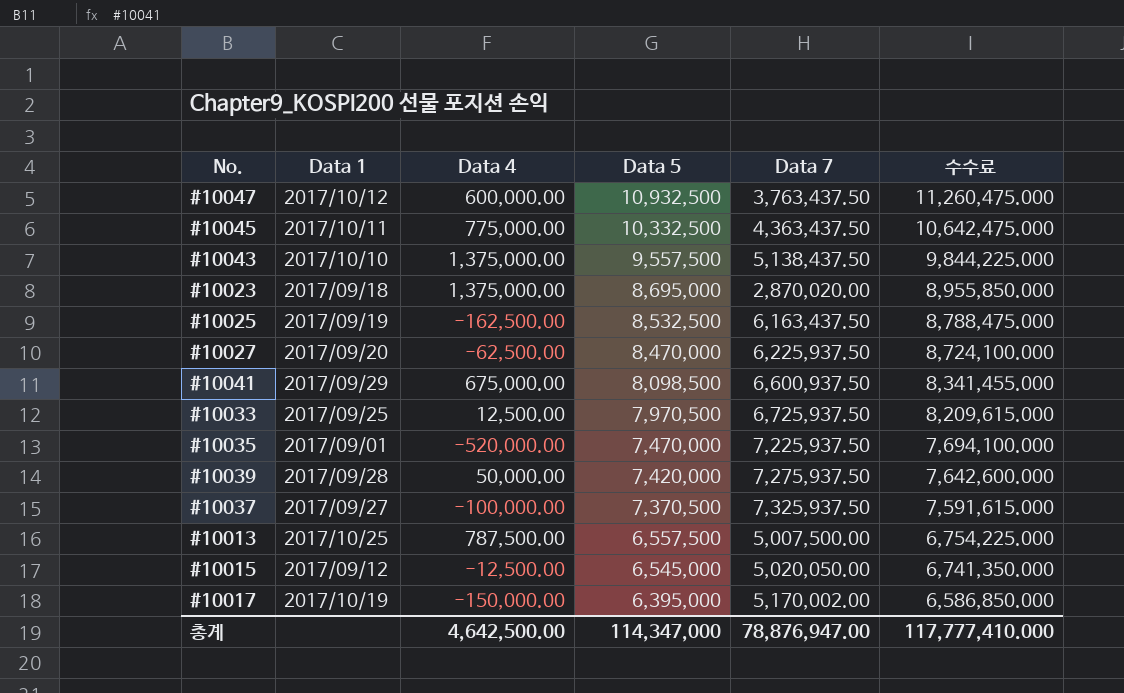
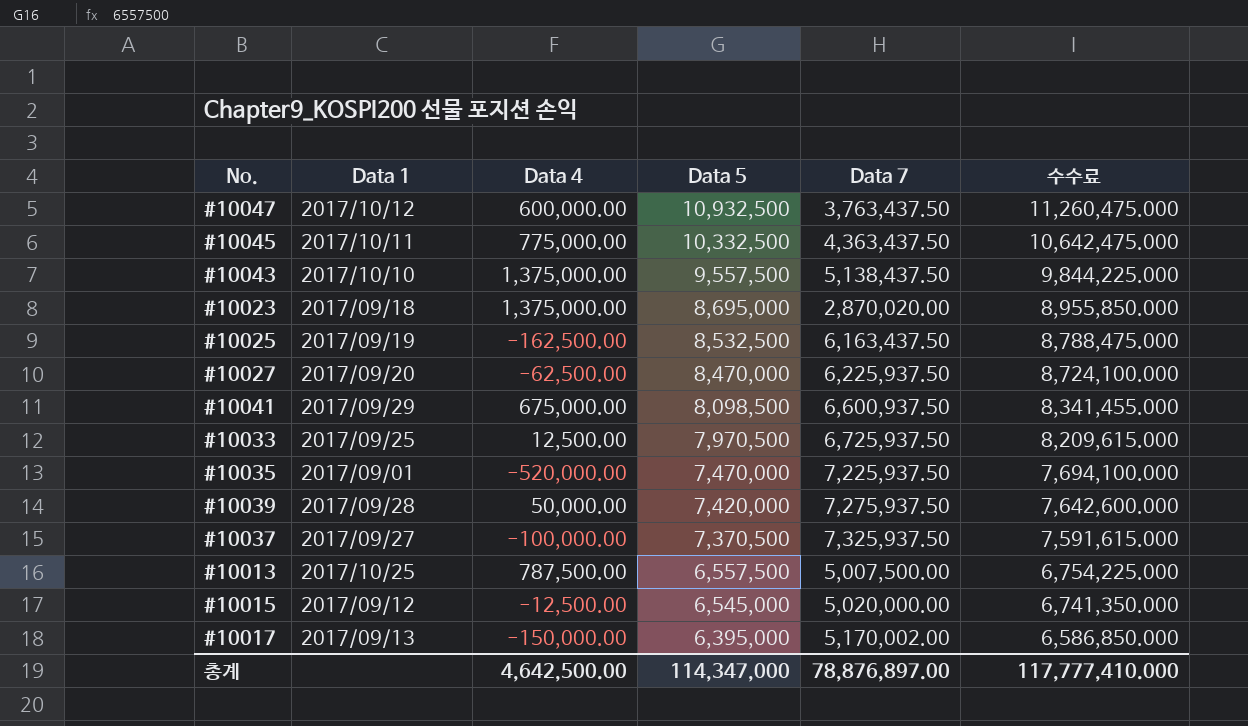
#10015 | Data 7: 5,020,050.00 -> 5,020,000.00
#10017 | Data 1: 2017/10/19 -> 2017/09/13
총계 | Data 7: 78,876,947.00 -> 78,876,897.00

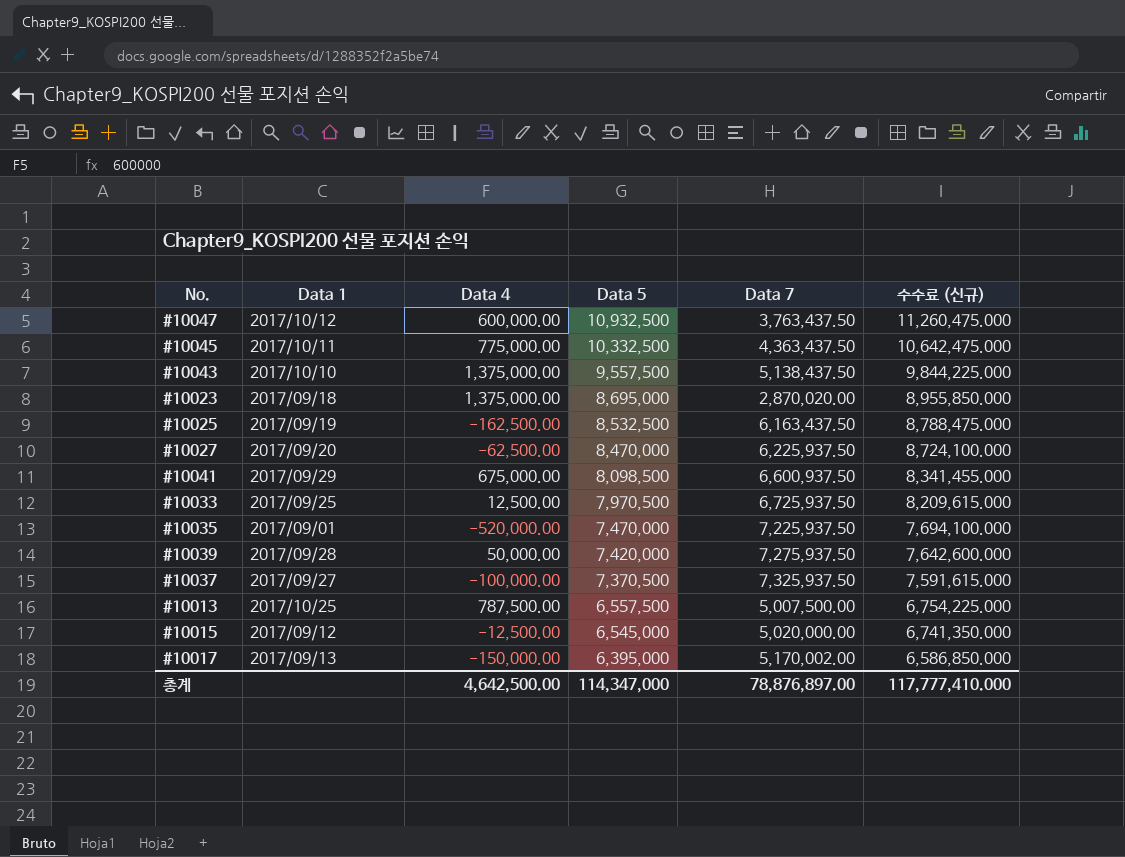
column name: 수수료 -> 수수료 (신규)

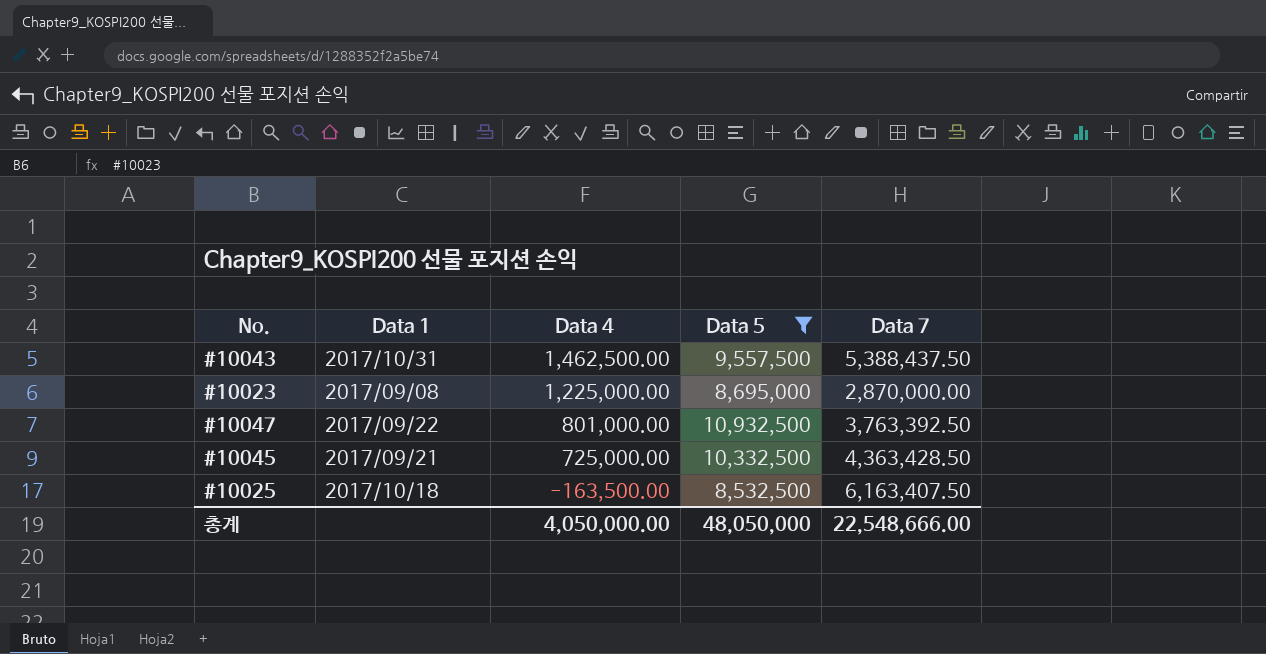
filter: none -> Data 5 >= 8,532,500
row order: Data 5 descending -> Data 4 descending
column 수수료 (신규) | formula: [Data 5] * 1.03 -> none
#10043 | Data 1: 2017/10/10 -> 2017/10/31
#10043 | Data 4: 1,375,000.00 -> 1,462,500.00
#10043 | Data 7: 5,138,437.50 -> 5,388,437.50
#10023 | Data 1: 2017/09/18 -> 2017/09/08
#10023 | Data 4: 1,375,000.00 -> 1,225,000.00
#10023 | Data 7: 2,870,020.00 -> 2,870,000.00
#10047 | Data 1: 2017/10/12 -> 2017/09/22
#10047 | Data 4: 600,000.00 -> 801,000.00
#10047 | Data 7: 3,763,437.50 -> 3,763,392.50
#10045 | Data 1: 2017/10/11 -> 2017/09/21
#10045 | Data 4: 775,000.00 -> 725,000.00
#10045 | Data 7: 4,363,437.50 -> 4,363,428.50
#10025 | Data 1: 2017/09/19 -> 2017/10/18
#10025 | Data 4: -162,500.00 -> -163,500.00
#10025 | Data 7: 6,163,437.50 -> 6,163,407.50
총계 | Data 4: 4,642,500.00 -> 4,050,000.00
총계 | Data 5: 114,347,000 -> 48,050,000
총계 | Data 7: 78,876,897.00 -> 22,548,666.00

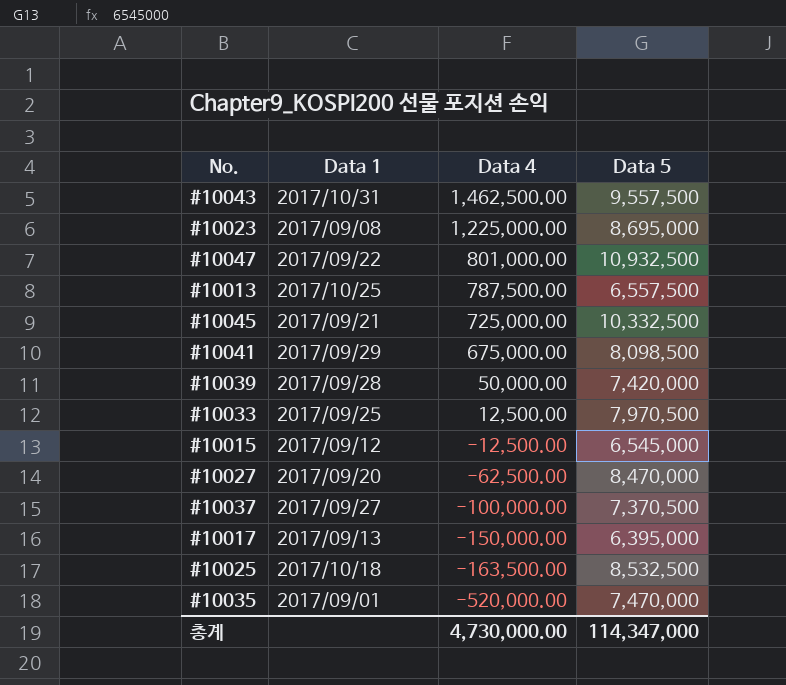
filter: Data 5 >= 8,532,500 -> none
column Data 7 | position: 5 -> none
총계 | Data 4: 4,050,000.00 -> 4,730,000.00
총계 | Data 5: 48,050,000 -> 114,347,000

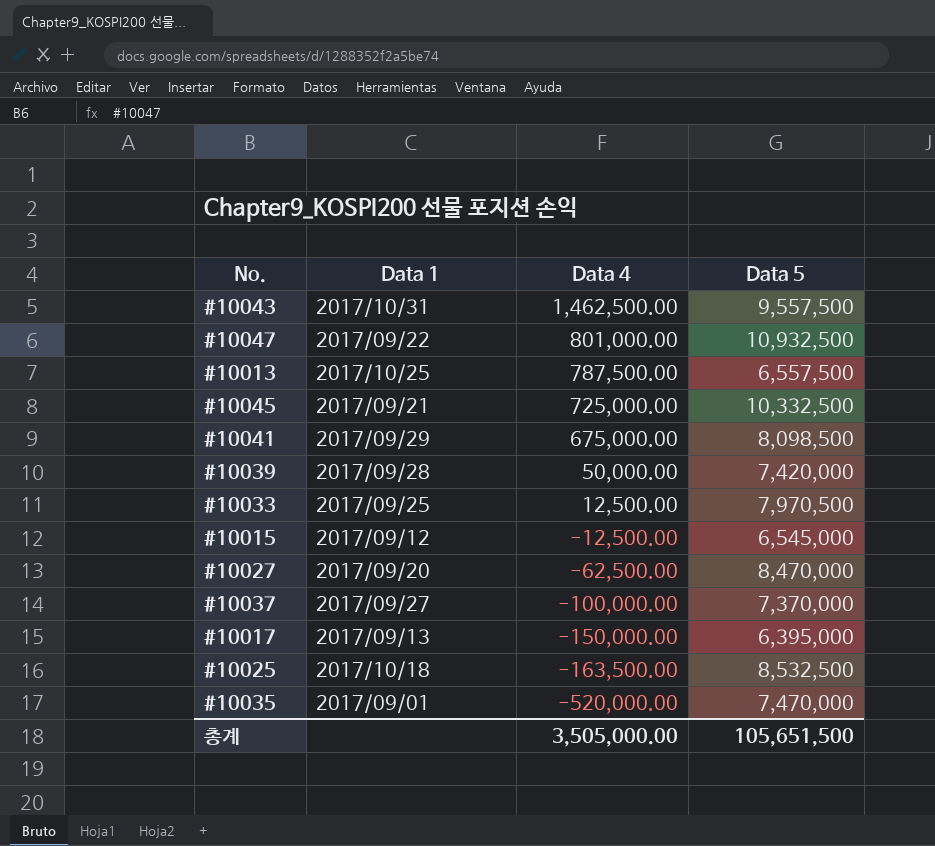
row #10023: 2017/09/08 | 1,225,000.00 | 8,695,000 -> none
#10037 | Data 5: 7,370,500 -> 7,370,000
총계 | Data 4: 4,730,000.00 -> 3,505,000.00
총계 | Data 5: 114,347,000 -> 105,651,500

